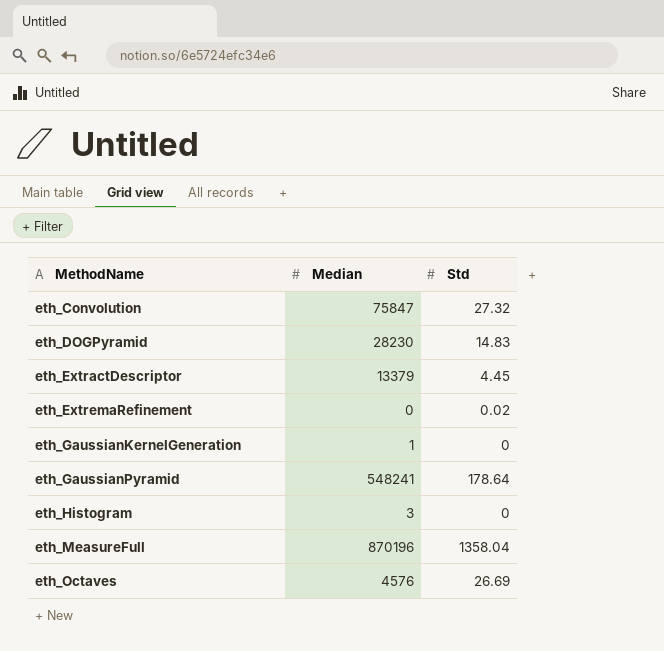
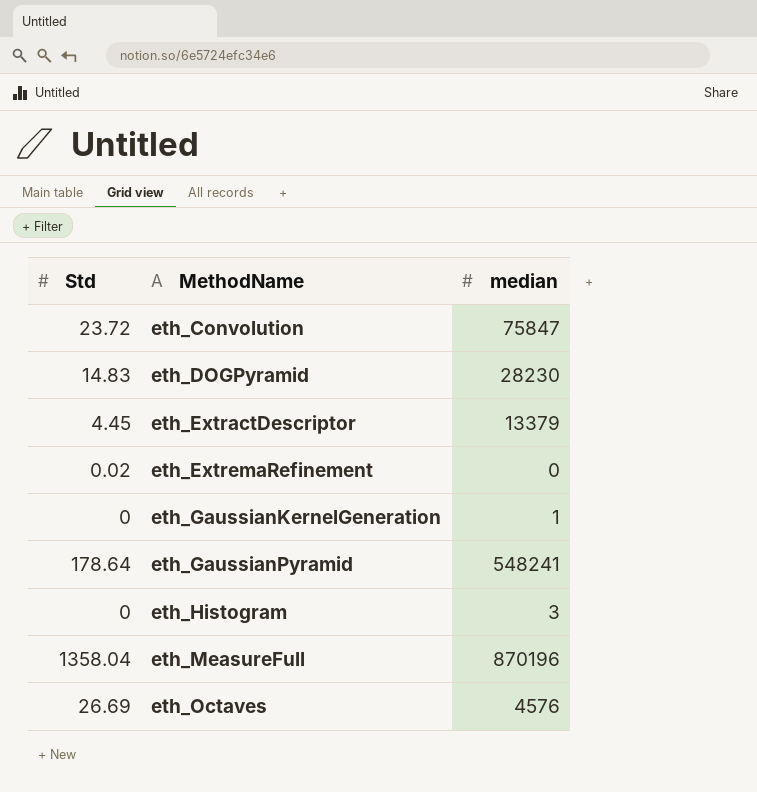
column Std | position: 3 -> 1
column name: Median -> median
eth_Convolution | Std: 27.32 -> 23.72

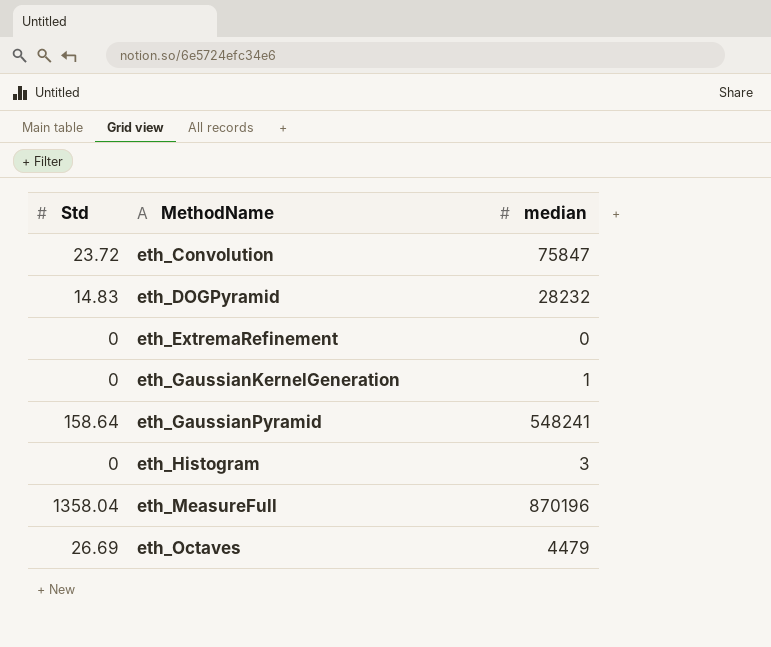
row eth_ExtractDescriptor: 4.45 | 13379 -> none
eth_DOGPyramid | median: 28230 -> 28232
eth_ExtremaRefinement | Std: 0.02 -> 0
eth_GaussianPyramid | Std: 178.64 -> 158.64
eth_Octaves | median: 4576 -> 4479

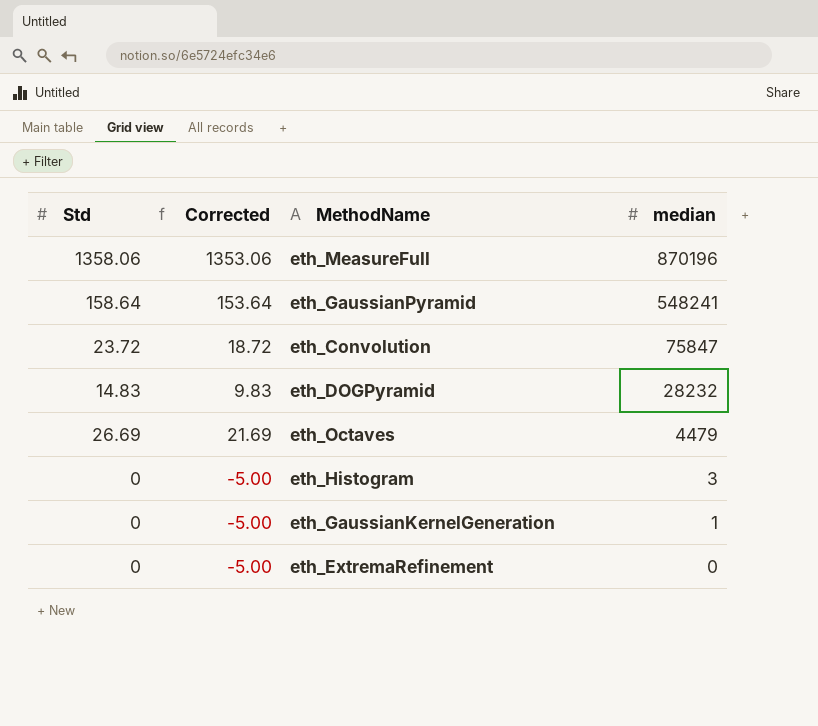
row order: MethodName ascending -> median descending
column Corrected | formula: none -> [Std] - 5
eth_MeasureFull | Std: 1358.04 -> 1358.06

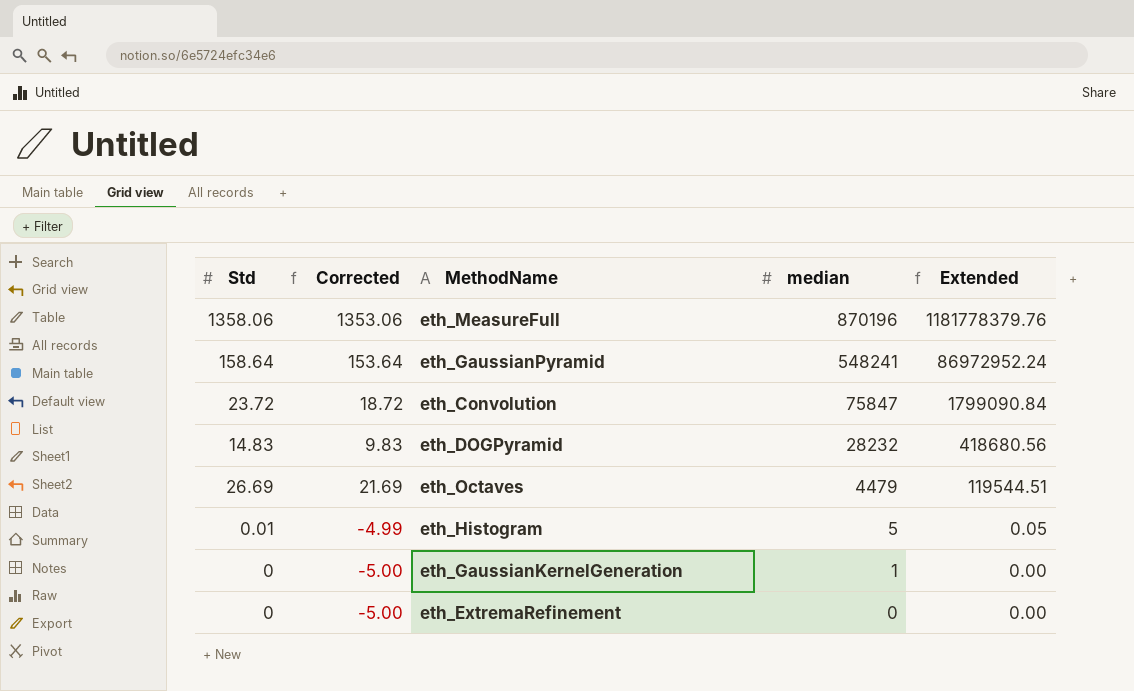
column Extended | formula: none -> [Std] * [median]
eth_Histogram | Std: 0 -> 0.01
eth_Histogram | Corrected: -5.00 -> -4.99
eth_Histogram | median: 3 -> 5

